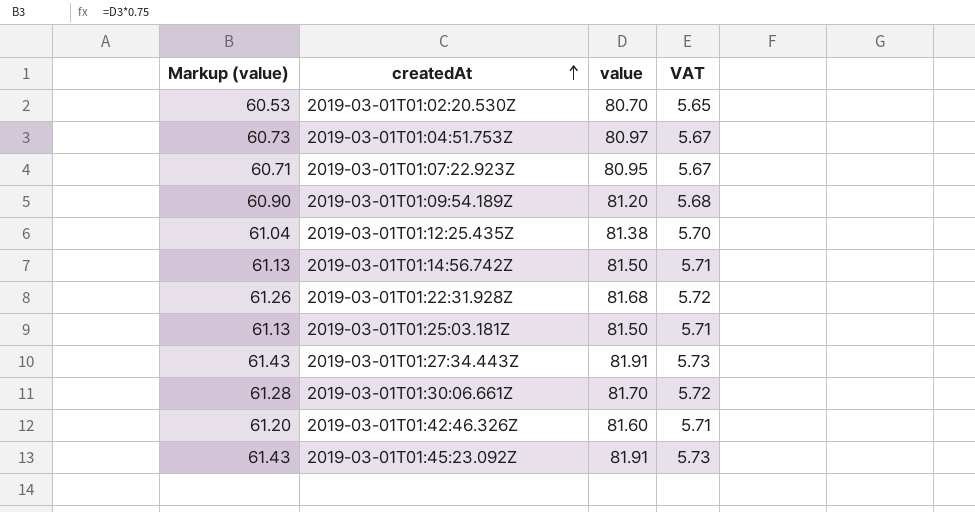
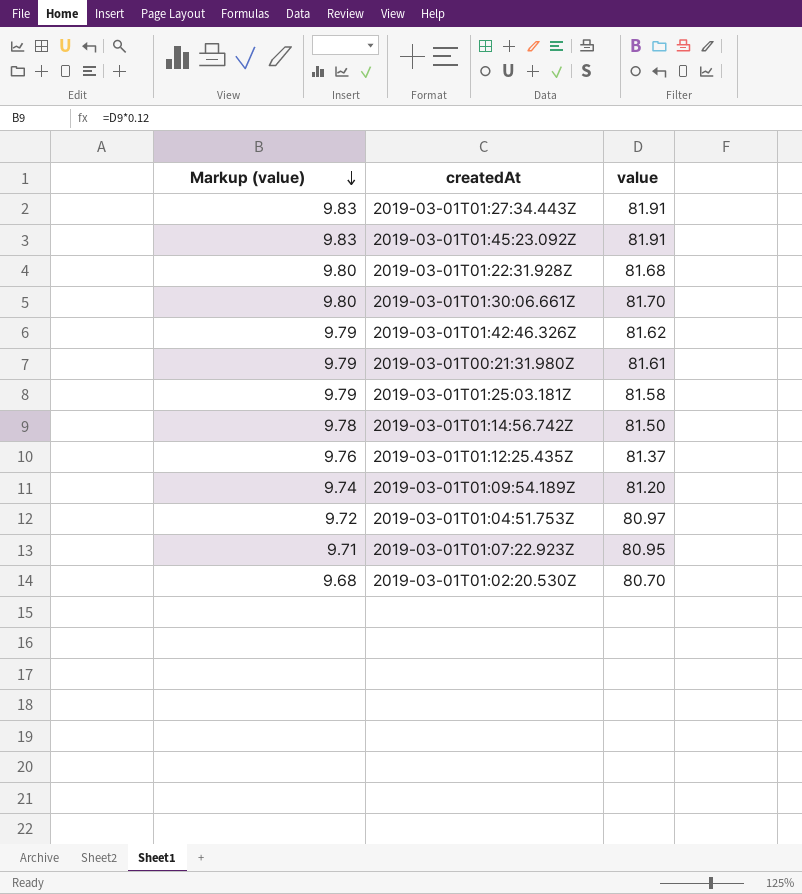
row order: createdAt ascending -> Markup (value) descending
column VAT | formula: [value] * 0.07 -> none
column Markup (value) | formula: [value] * 0.75 -> [value] * 0.12
2019-03-01T01:42:46.326Z | value: 81.60 -> 81.62
row 2019-03-01T00:21:31.980Z: none -> 9.79 | 81.61
2019-03-01T01:25:03.181Z | value: 81.50 -> 81.58
2019-03-01T01:12:25.435Z | value: 81.38 -> 81.37

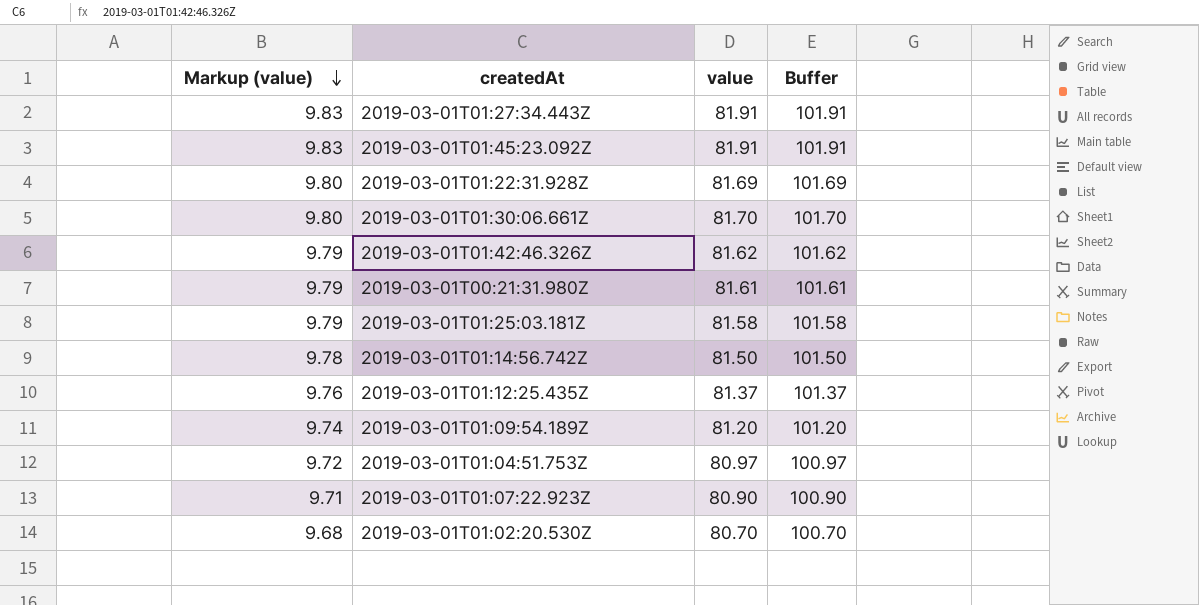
column Buffer | formula: none -> [value] + 20
2019-03-01T01:22:31.928Z | value: 81.68 -> 81.69
2019-03-01T01:07:22.923Z | value: 80.95 -> 80.90

